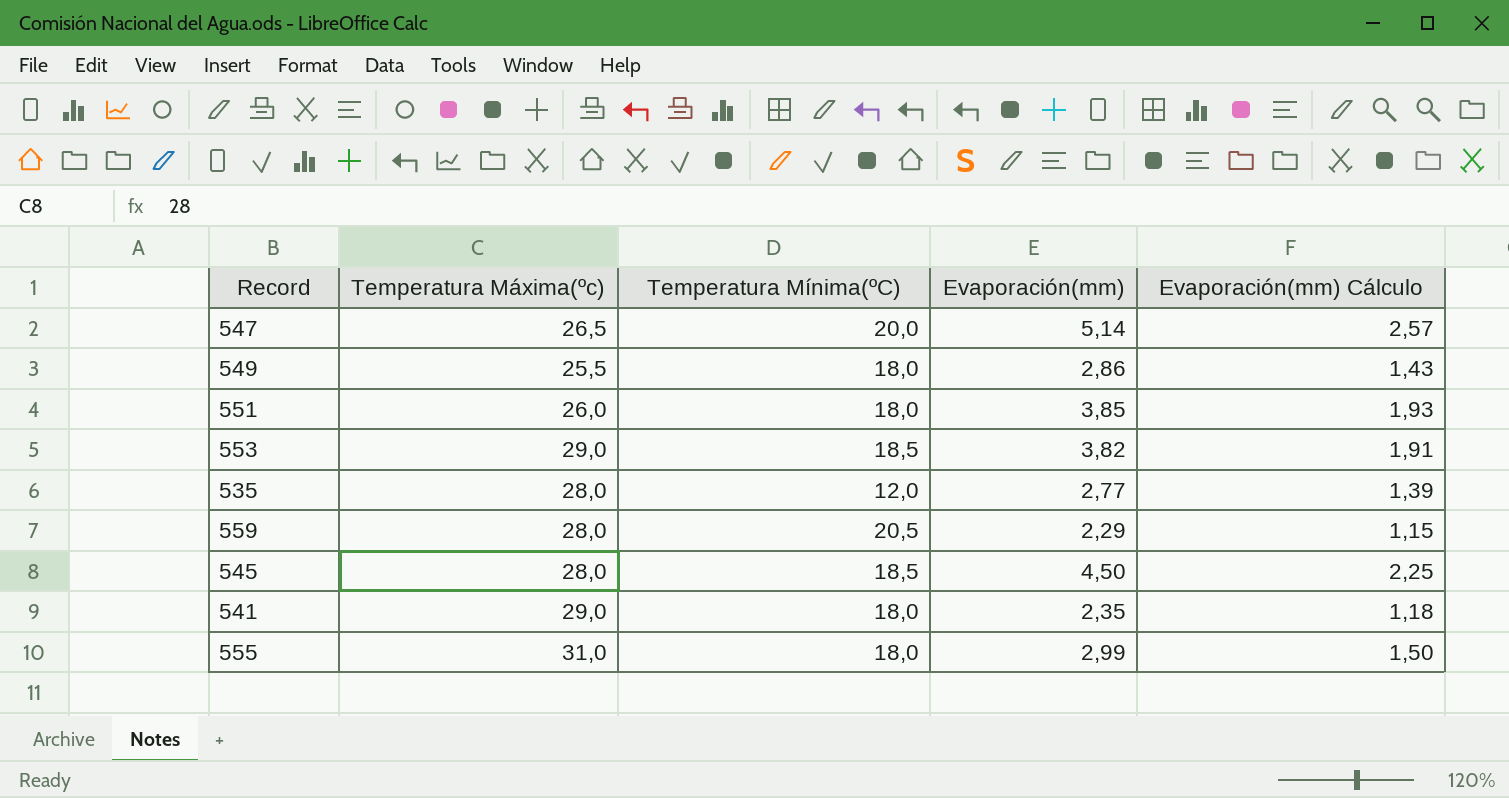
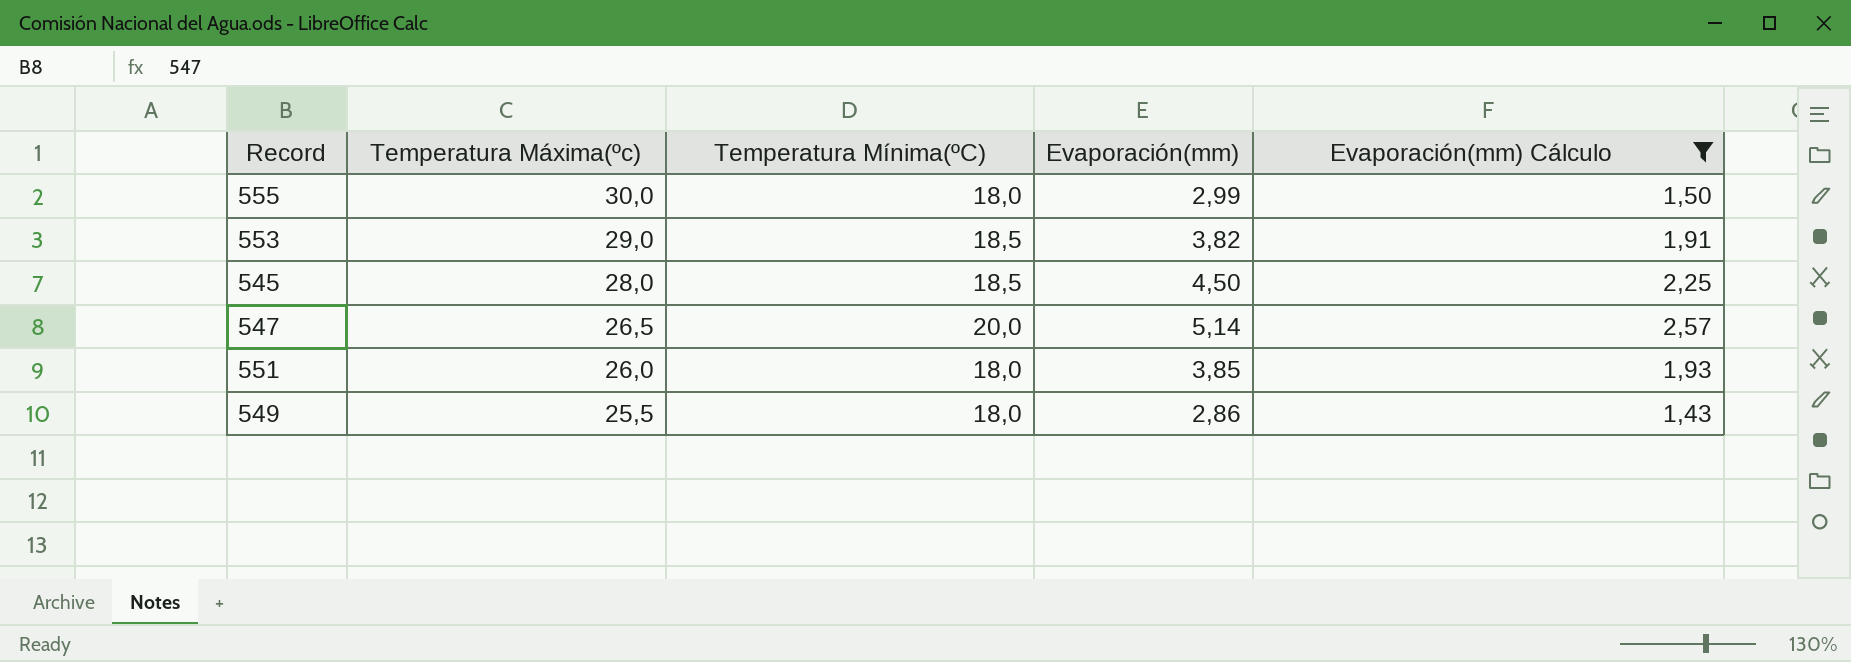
filter: none -> Evaporación(mm) Cálculo >= 1,43
row order: none -> Temperatura Máxima(ºc) descending
555 | Temperatura Máxima(ºc): 31,0 -> 30,0

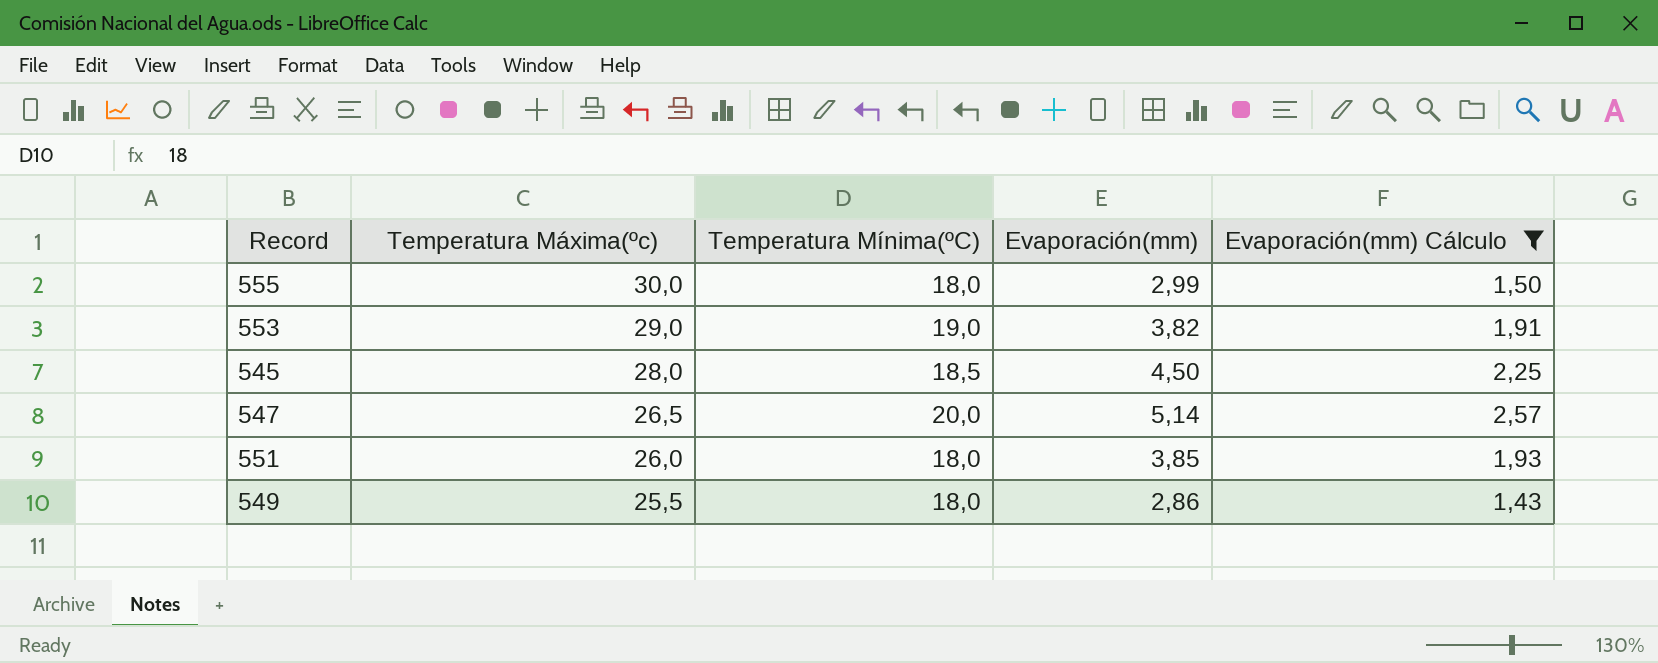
553 | Temperatura Mínima(ºC): 18,5 -> 19,0

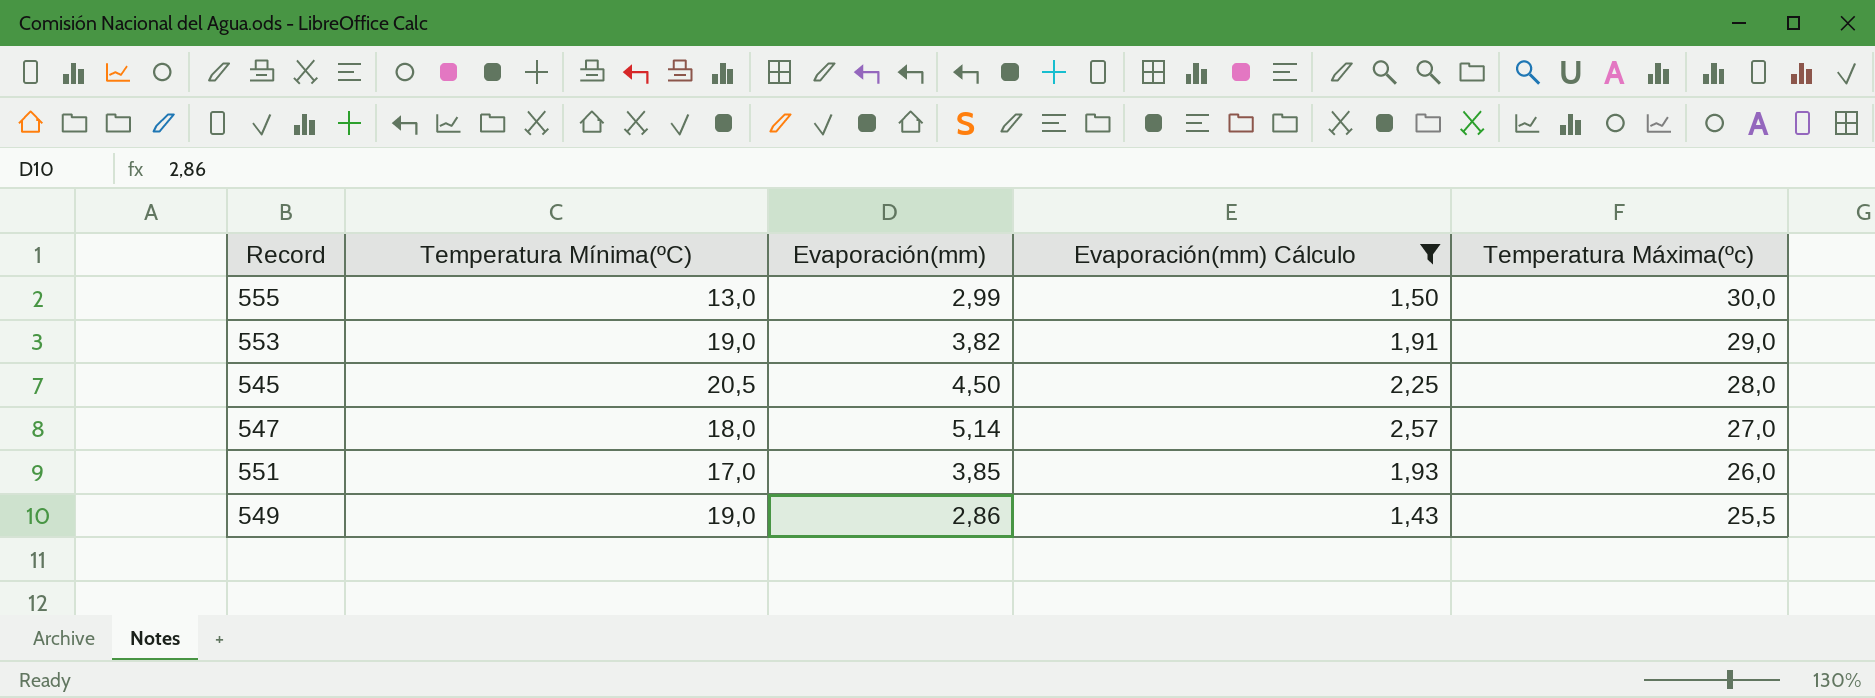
column Temperatura Máxima(ºc) | position: 2 -> 5
555 | Temperatura Mínima(ºC): 18,0 -> 13,0
545 | Temperatura Mínima(ºC): 18,5 -> 20,5
547 | Temperatura Mínima(ºC): 20,0 -> 18,0
547 | Temperatura Máxima(ºc): 26,5 -> 27,0
551 | Temperatura Mínima(ºC): 18,0 -> 17,0
549 | Temperatura Mínima(ºC): 18,0 -> 19,0

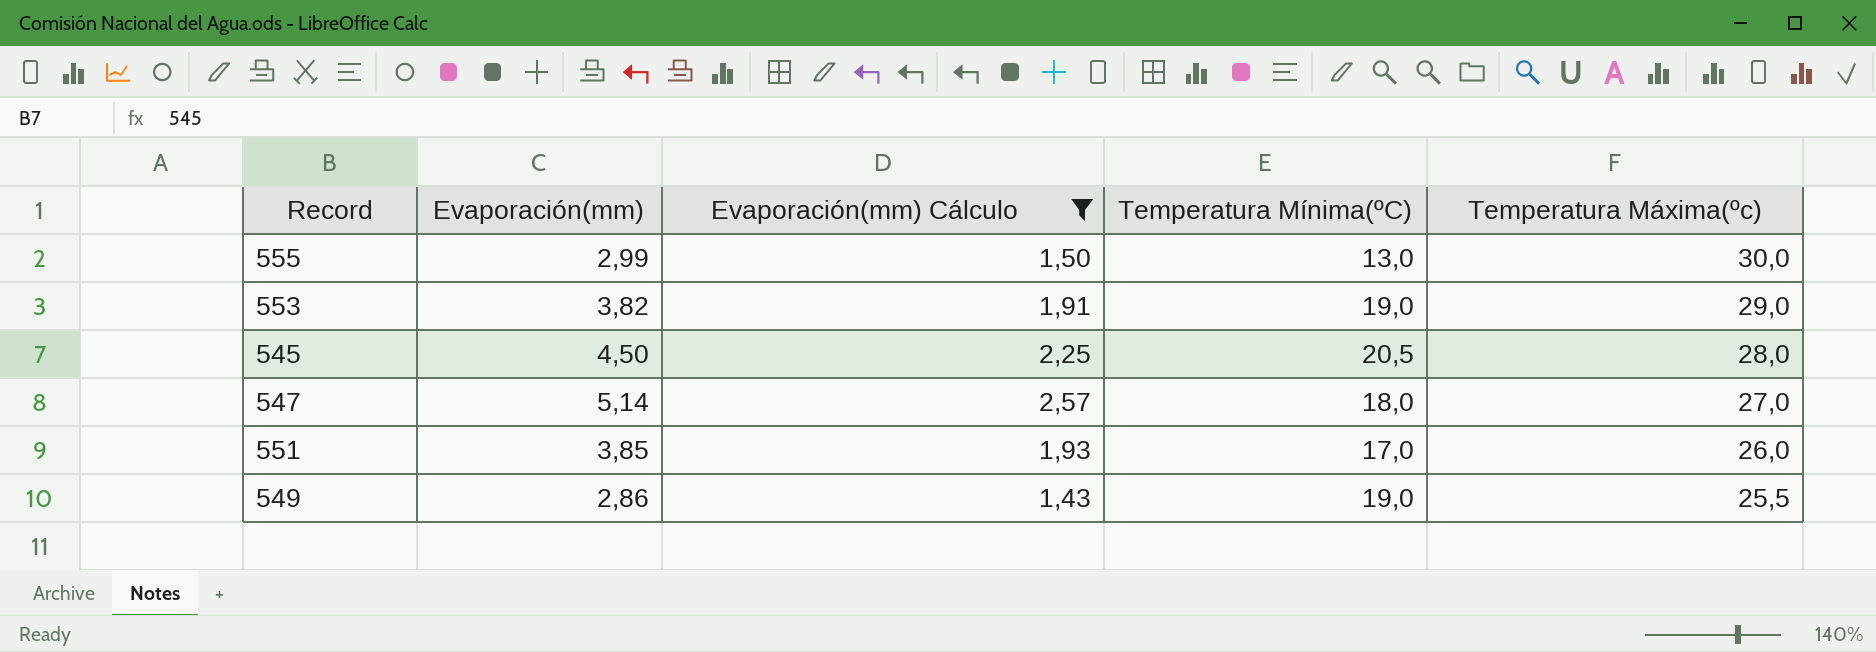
column Temperatura Mínima(ºC) | position: 2 -> 4

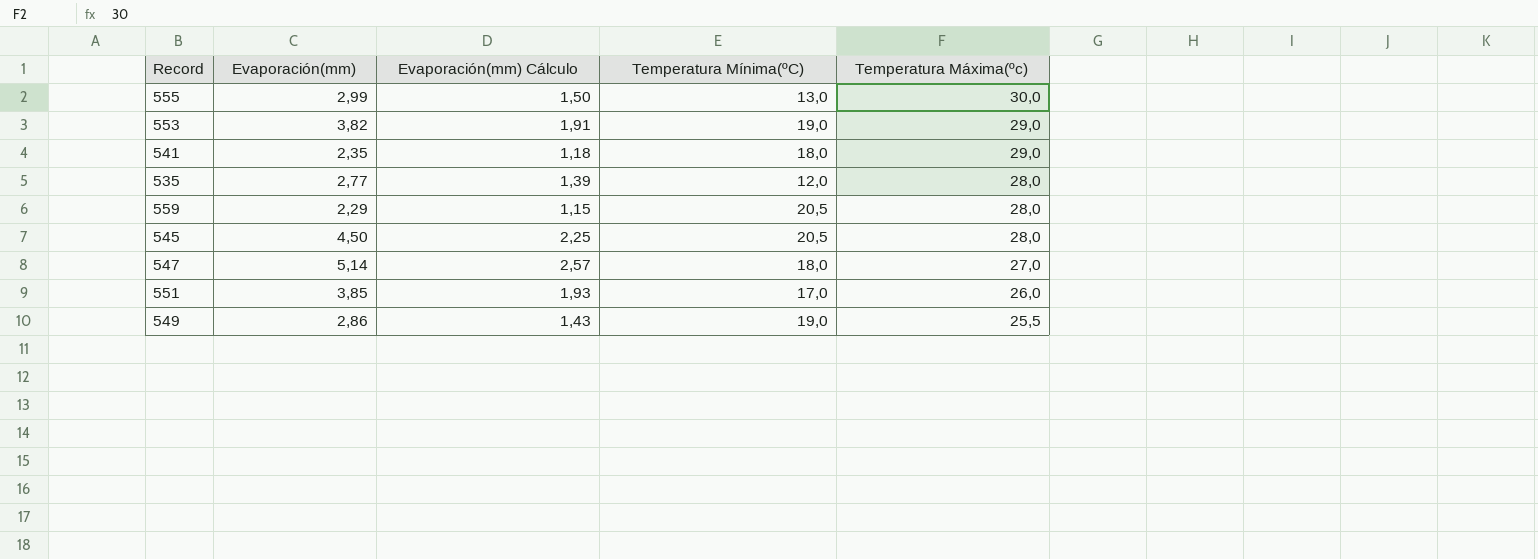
filter: Evaporación(mm) Cálculo >= 1,43 -> none

